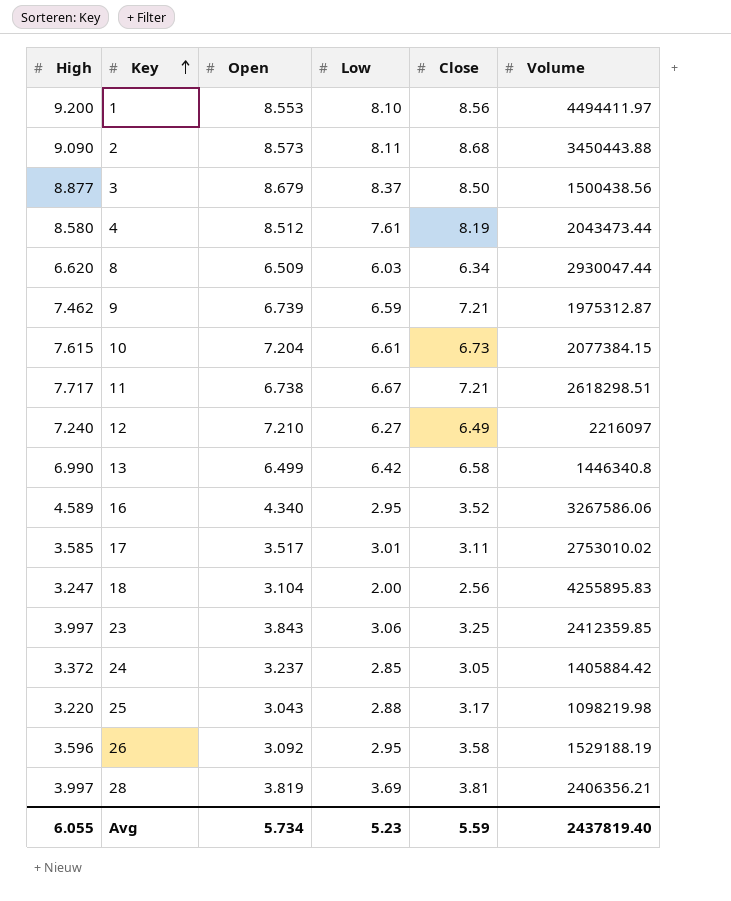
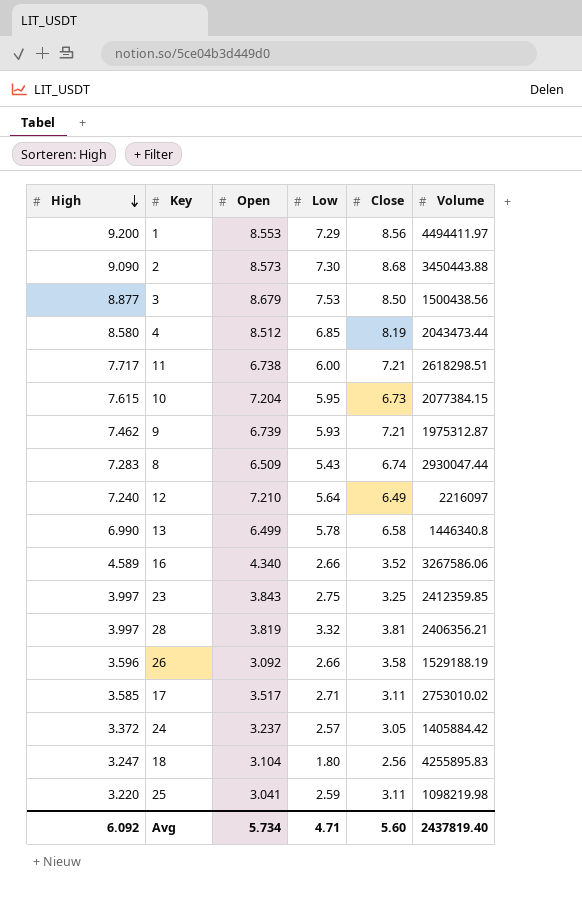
row order: Key ascending -> High descending
1 | Low: 8.10 -> 7.29
2 | Low: 8.11 -> 7.30
3 | Low: 8.37 -> 7.53
4 | Low: 7.61 -> 6.85
11 | Low: 6.67 -> 6.00
10 | Low: 6.61 -> 5.95
9 | Low: 6.59 -> 5.93
8 | High: 6.620 -> 7.283
8 | Low: 6.03 -> 5.43
8 | Close: 6.34 -> 6.74
12 | Low: 6.27 -> 5.64
13 | Low: 6.42 -> 5.78
16 | Low: 2.95 -> 2.66
23 | Low: 3.06 -> 2.75
28 | Low: 3.69 -> 3.32
26 | Low: 2.95 -> 2.66
17 | Low: 3.01 -> 2.71
24 | Low: 2.85 -> 2.57
18 | Low: 2.00 -> 1.80
25 | Open: 3.043 -> 3.041
25 | Low: 2.88 -> 2.59
25 | Close: 3.17 -> 3.11
Avg | High: 6.055 -> 6.092
Avg | Low: 5.23 -> 4.71
Avg | Close: 5.59 -> 5.60

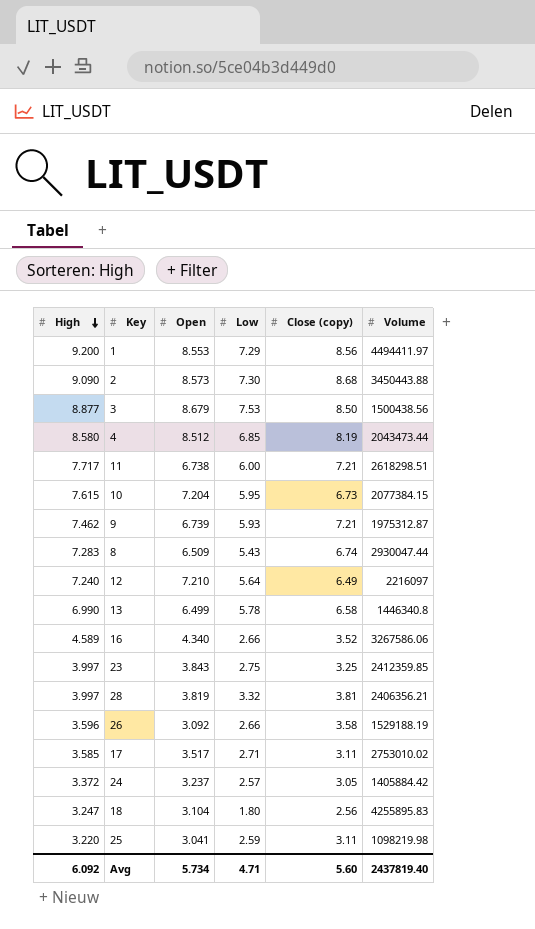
column name: Close -> Close (copy)

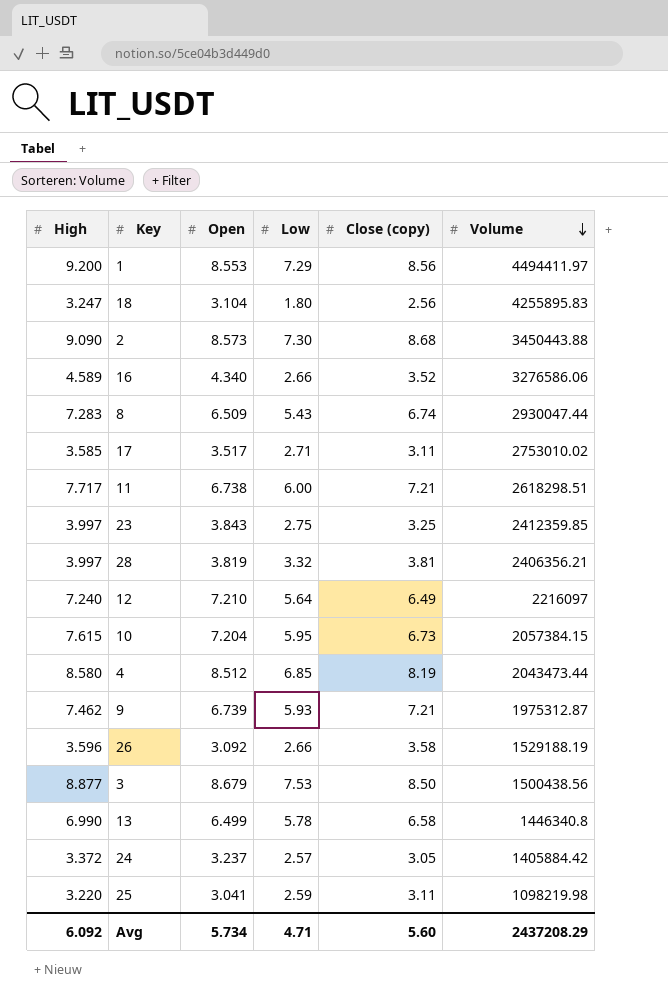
row order: High descending -> Volume descending
16 | Volume: 3267586.06 -> 3276586.06
10 | Volume: 2077384.15 -> 2057384.15
Avg | Volume: 2437819.40 -> 2437208.29

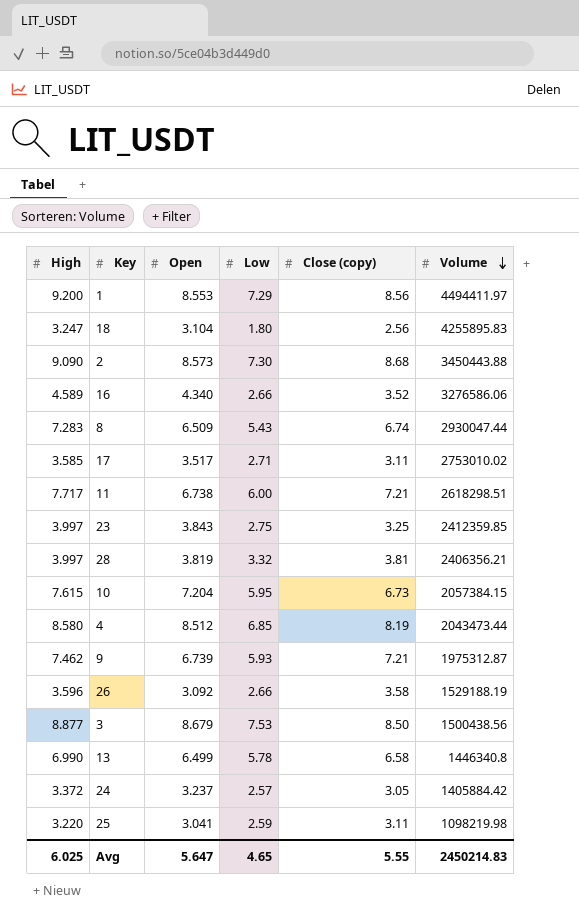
row 12: 7.240 | 7.210 | 5.64 | 6.49 | 2216097 -> none
Avg | High: 6.092 -> 6.025
Avg | Open: 5.734 -> 5.647
Avg | Low: 4.71 -> 4.65
Avg | Close (copy): 5.60 -> 5.55
Avg | Volume: 2437208.29 -> 2450214.83

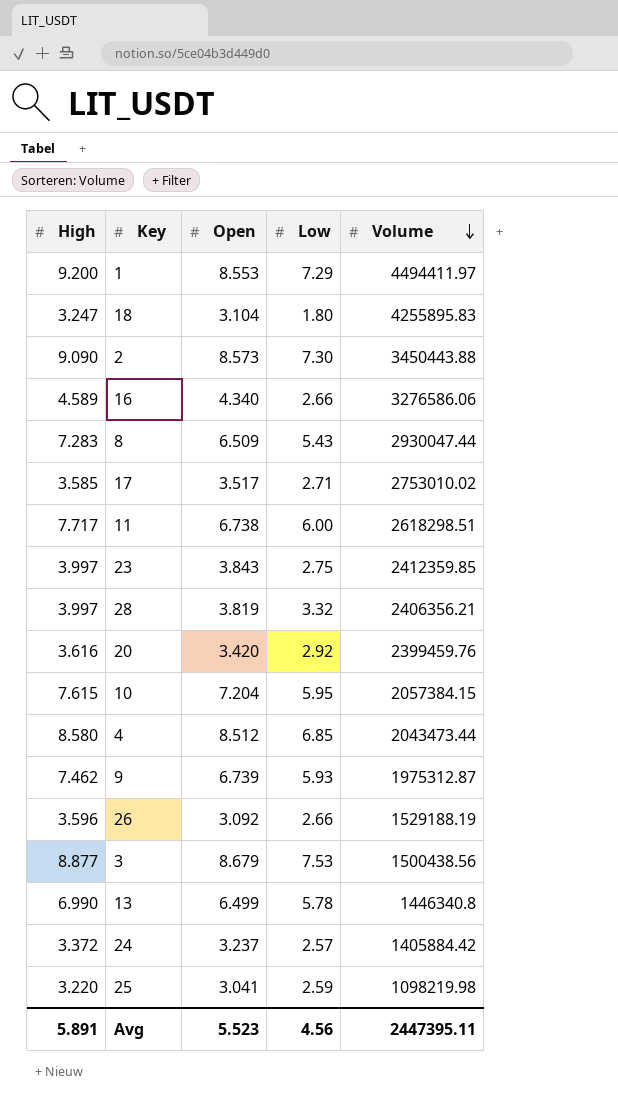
column Close (copy) | position: 5 -> none
row 20: none -> 3.616 | 3.420 | 2.92 | 2399459.76
Avg | High: 6.025 -> 5.891
Avg | Open: 5.647 -> 5.523
Avg | Low: 4.65 -> 4.56
Avg | Volume: 2450214.83 -> 2447395.11

